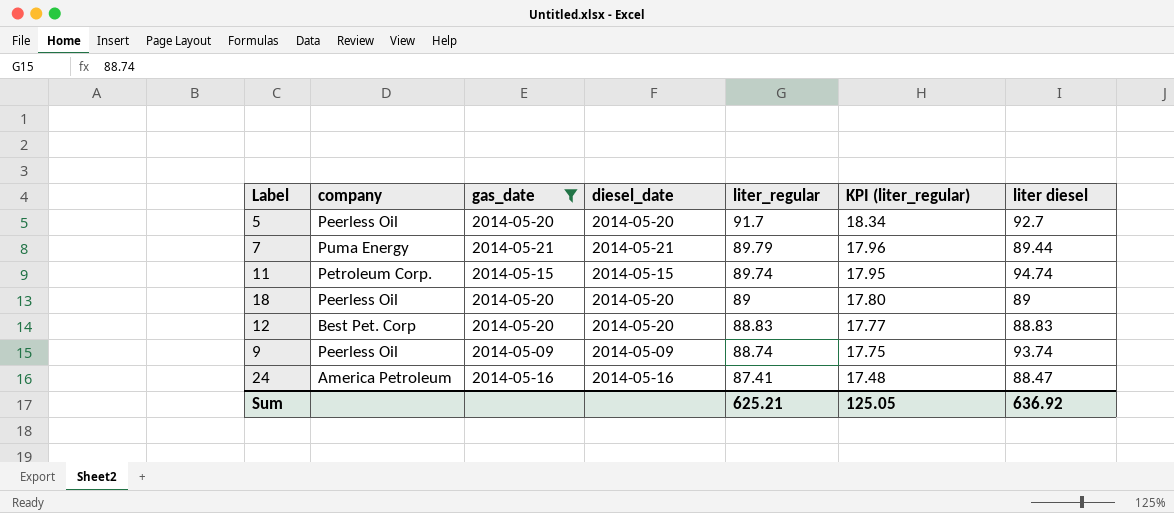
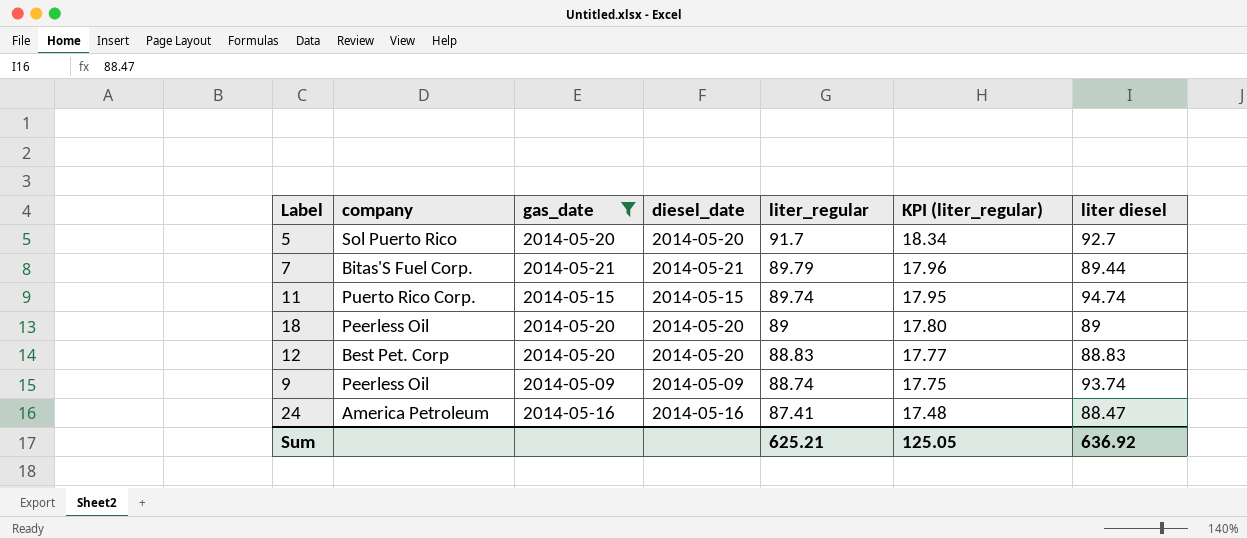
5 | company: Peerless Oil -> Sol Puerto Rico
7 | company: Puma Energy -> Bitas'S Fuel Corp.
11 | company: Petroleum Corp. -> Puerto Rico Corp.

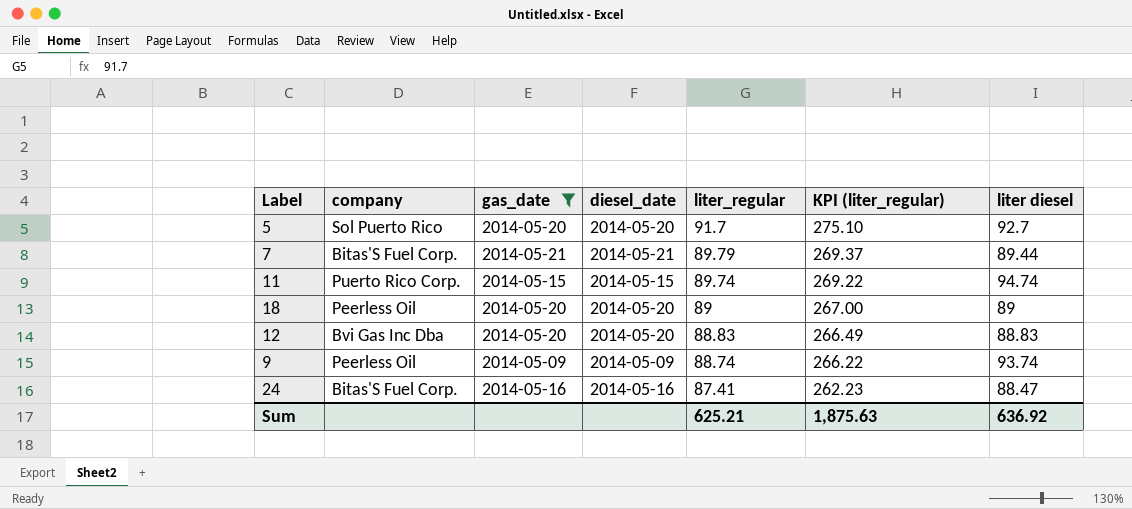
column KPI (liter_regular) | formula: [liter_regular] * 0.2 -> [liter_regular] * 3
12 | company: Best Pet. Corp -> Bvi Gas Inc Dba
24 | company: America Petroleum -> Bitas'S Fuel Corp.
Sum | KPI (liter_regular): 125.05 -> 1,875.63

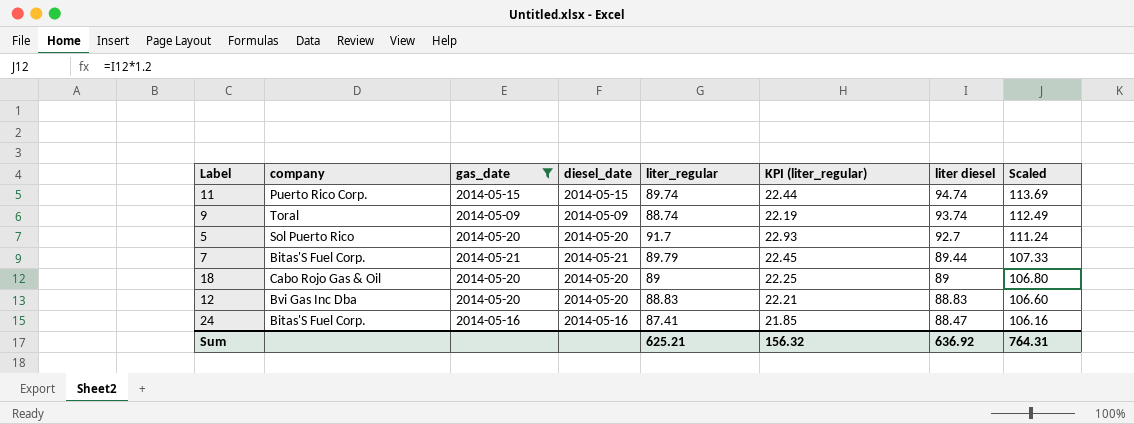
row order: liter_regular descending -> liter diesel descending
column KPI (liter_regular) | formula: [liter_regular] * 3 -> [liter_regular] * 0.25
column Scaled | formula: none -> [liter diesel] * 1.2
9 | company: Peerless Oil -> Toral
18 | company: Peerless Oil -> Cabo Rojo Gas & Oil
Sum | KPI (liter_regular): 1,875.63 -> 156.32

